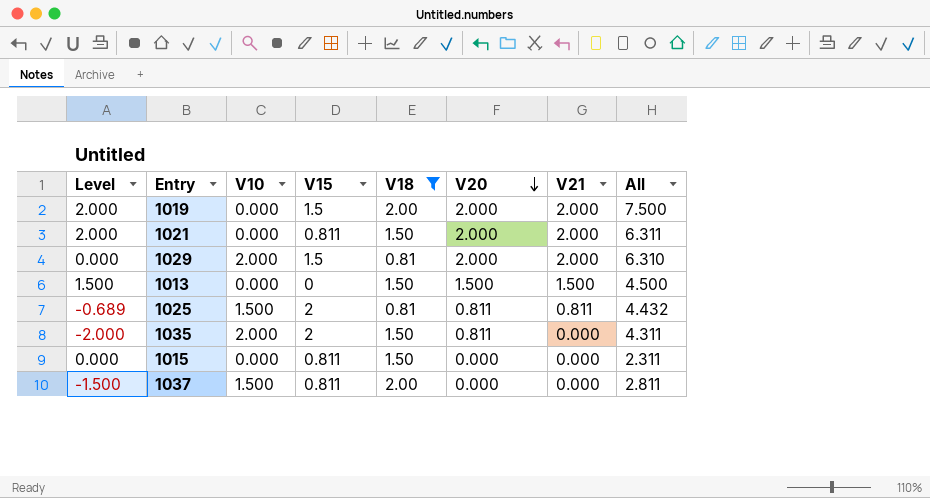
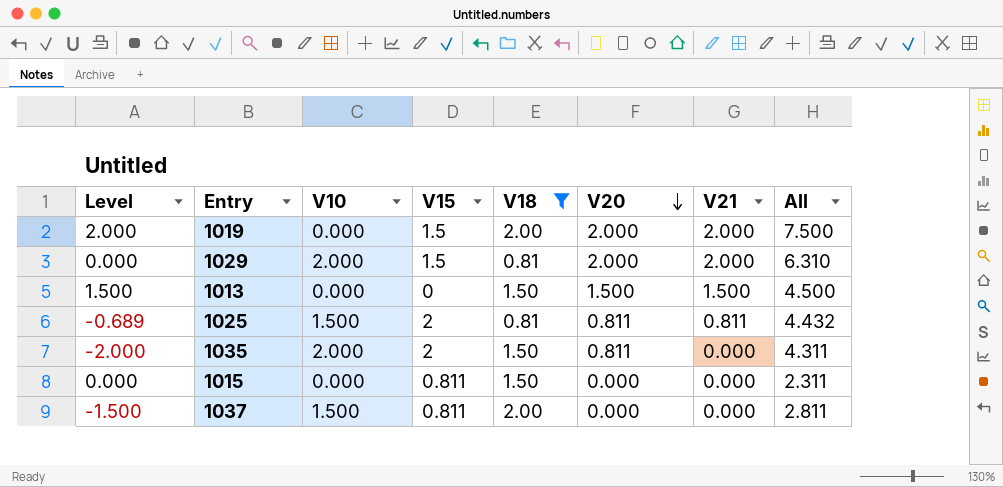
row 1021: 2.000 | 0.000 | 0.811 | 1.50 | 2.000 | 2.000 | 6.311 -> none

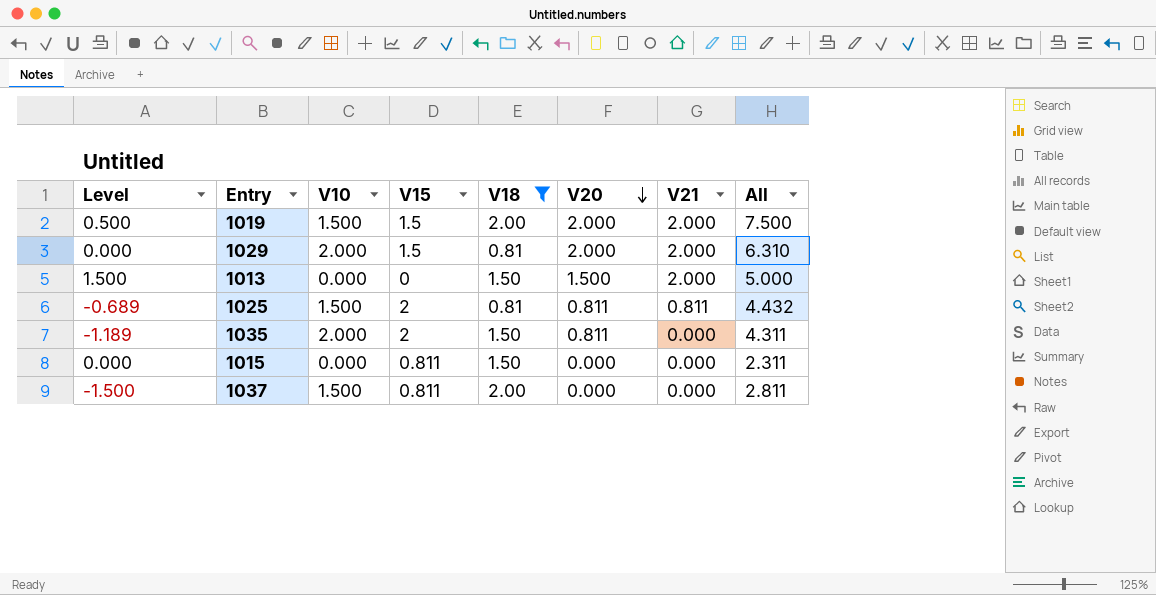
column Level | formula: [V21] - [V10] -> [V20] - [V10]
1019 | V10: 0.000 -> 1.500
1013 | V21: 1.500 -> 2.000
1013 | All: 4.500 -> 5.000

